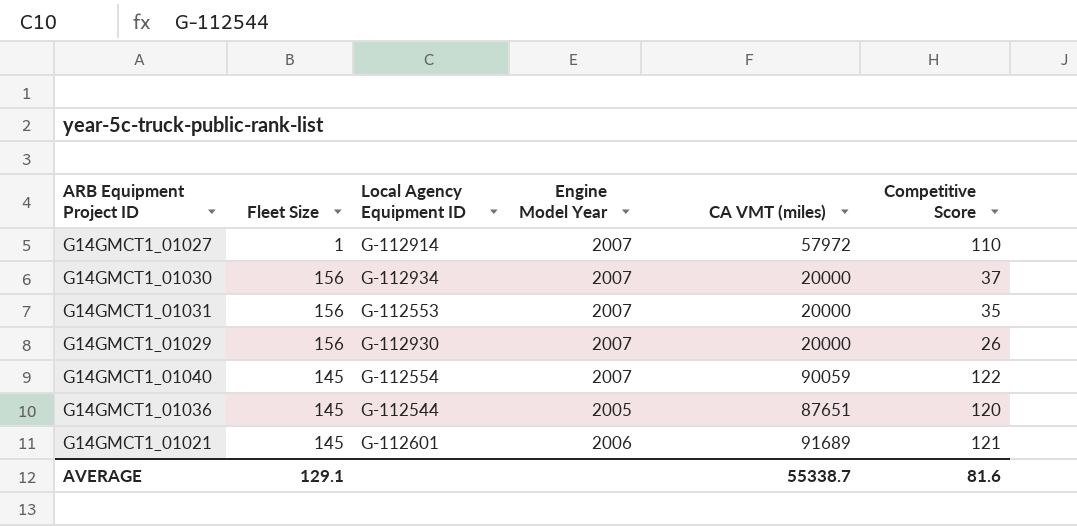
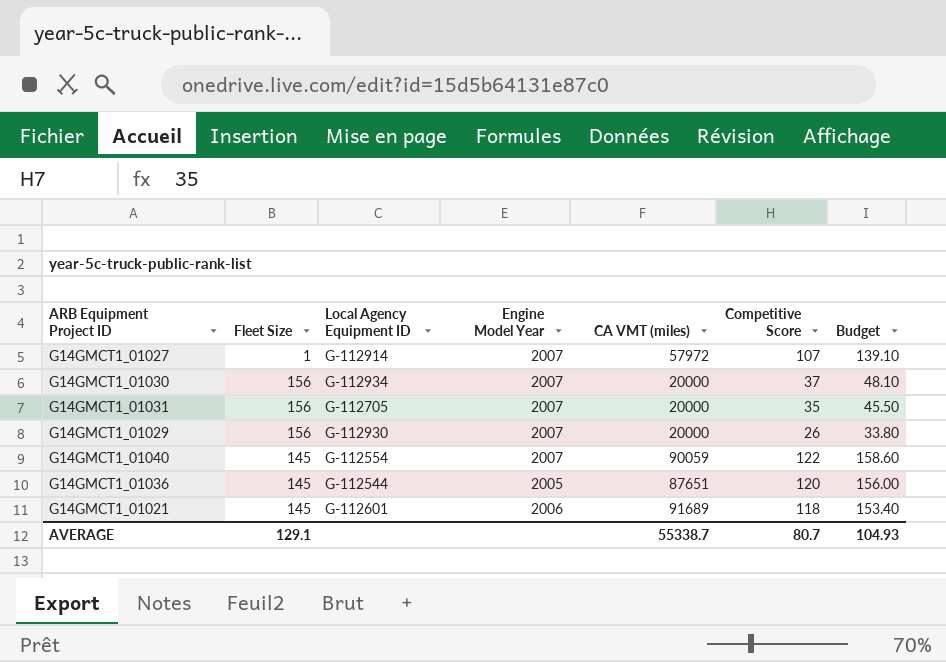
column Budget | formula: none -> [Competitive Score] * 1.3
G14GMCT1_01027 | Competitive Score: 110 -> 107
G14GMCT1_01031 | Local Agency Equipment ID: G-112553 -> G-112705
G14GMCT1_01021 | Competitive Score: 121 -> 118
AVERAGE | Competitive Score: 81.6 -> 80.7

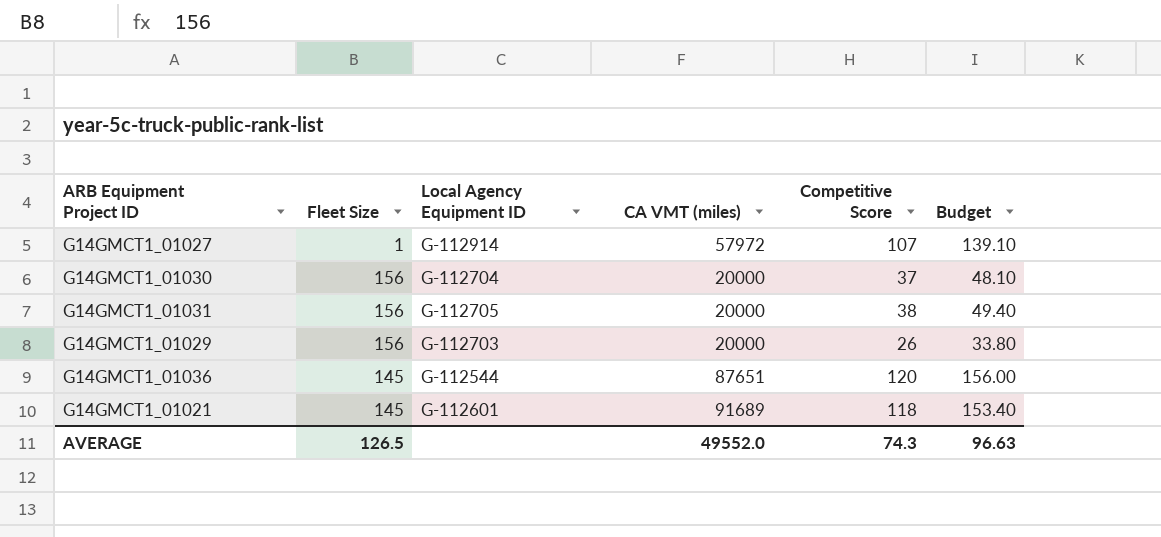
column Engine Model Year | position: 4 -> none
row G14GMCT1_01040: 145 | G-112554 | 2007 | 90059 | 122 | 158.60 -> none
G14GMCT1_01030 | Local Agency Equipment ID: G-112934 -> G-112704
G14GMCT1_01031 | Competitive Score: 35 -> 38
G14GMCT1_01031 | Budget: 45.50 -> 49.40
G14GMCT1_01029 | Local Agency Equipment ID: G-112930 -> G-112703
AVERAGE | Fleet Size: 129.1 -> 126.5
AVERAGE | CA VMT (miles): 55338.7 -> 49552.0
AVERAGE | Competitive Score: 80.7 -> 74.3
AVERAGE | Budget: 104.93 -> 96.63

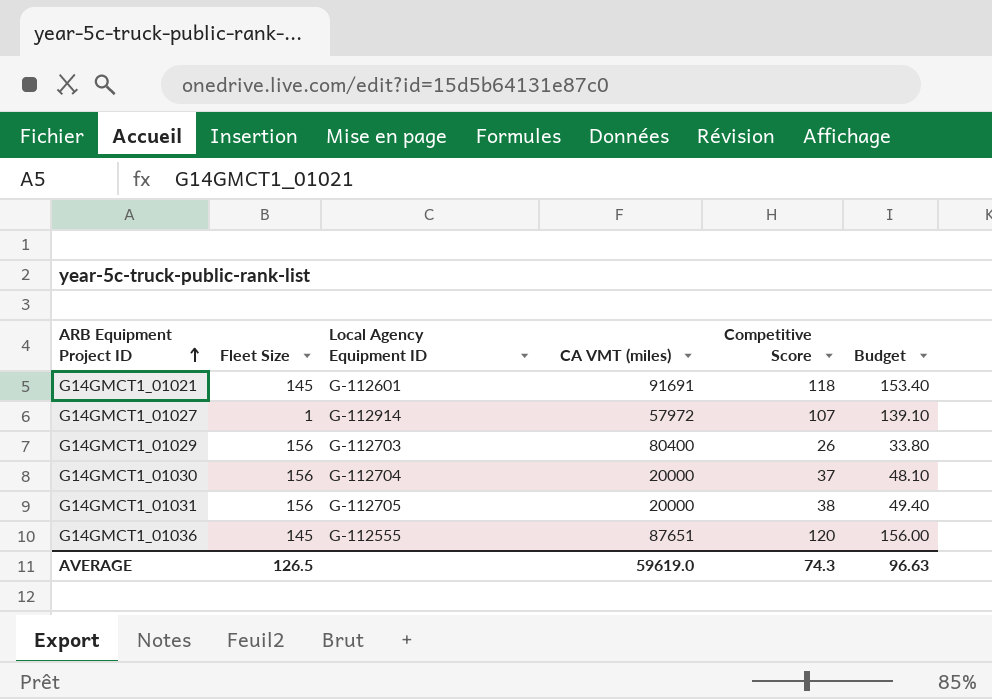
row order: none -> ARB Equipment Project ID ascending
G14GMCT1_01021 | CA VMT (miles): 91689 -> 91691
G14GMCT1_01029 | CA VMT (miles): 20000 -> 80400
G14GMCT1_01036 | Local Agency Equipment ID: G-112544 -> G-112555
AVERAGE | CA VMT (miles): 49552.0 -> 59619.0

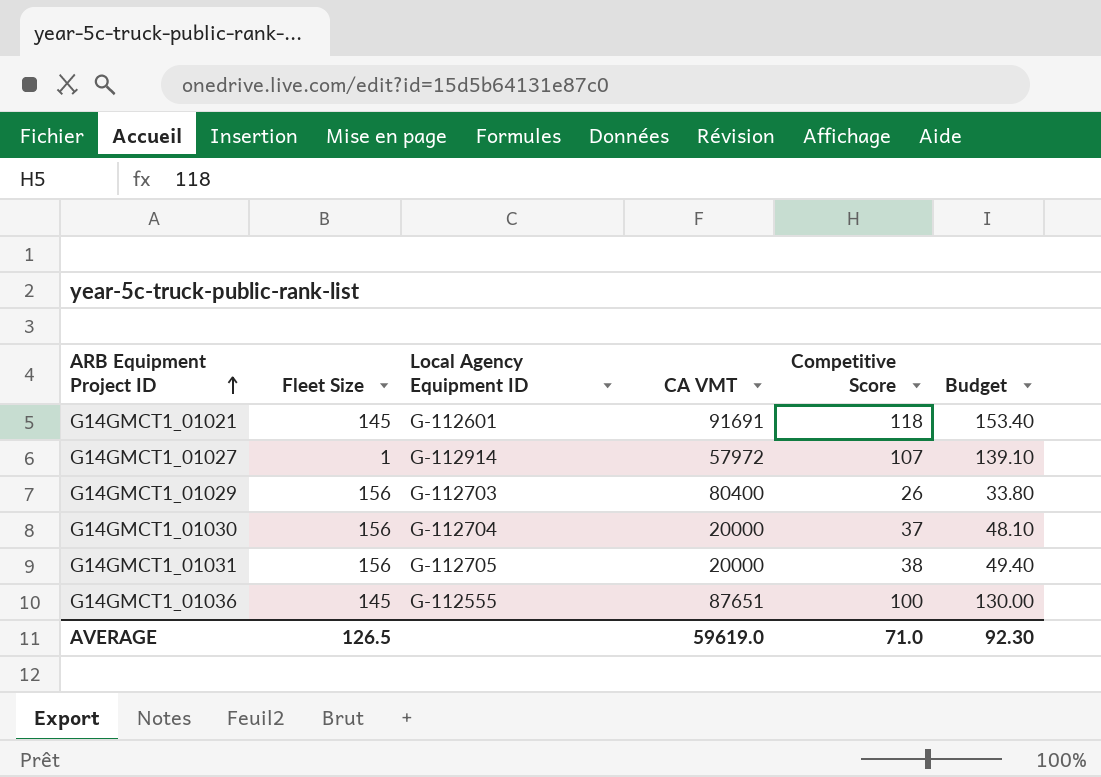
column name: CA VMT (miles) -> CA VMT
G14GMCT1_01036 | Competitive Score: 120 -> 100
G14GMCT1_01036 | Budget: 156.00 -> 130.00
AVERAGE | Competitive Score: 74.3 -> 71.0
AVERAGE | Budget: 96.63 -> 92.30

